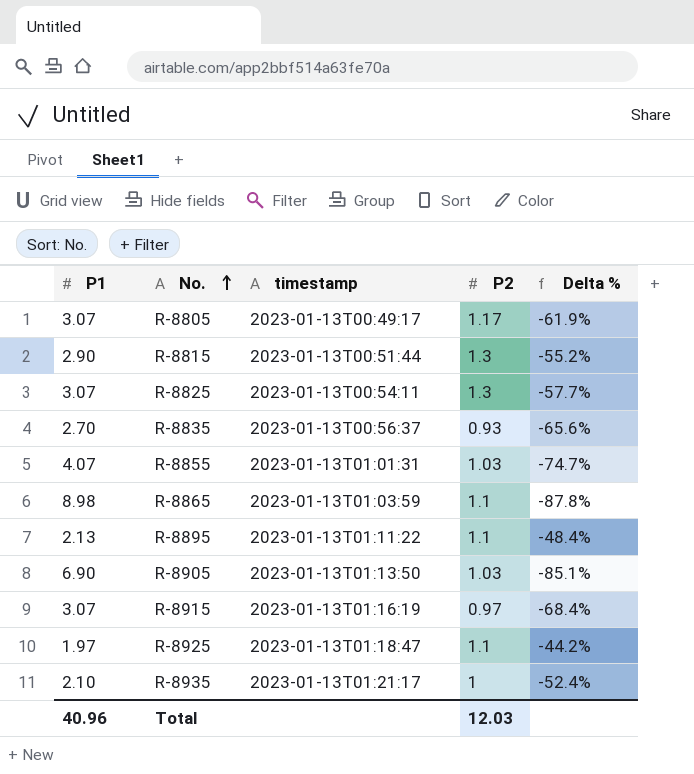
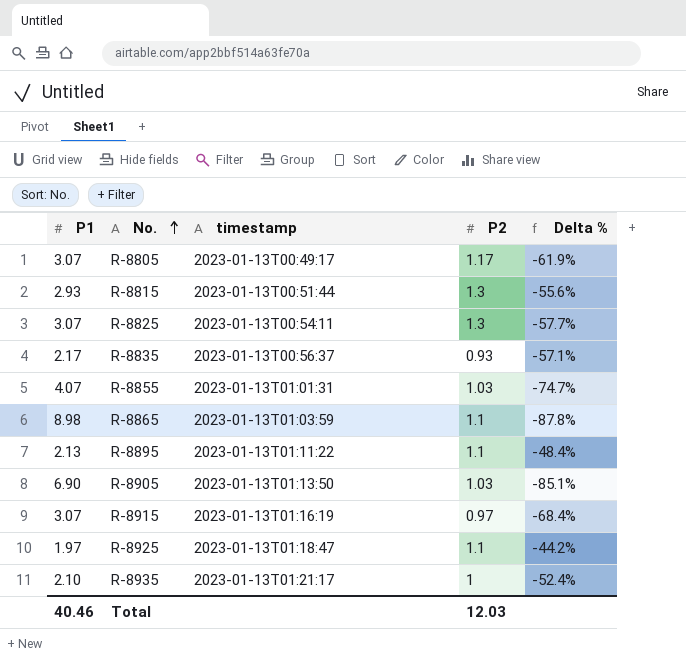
R-8815 | P1: 2.90 -> 2.93
R-8815 | Delta %: -55.2% -> -55.6%
R-8835 | P1: 2.70 -> 2.17
R-8835 | Delta %: -65.6% -> -57.1%
Total | P1: 40.96 -> 40.46

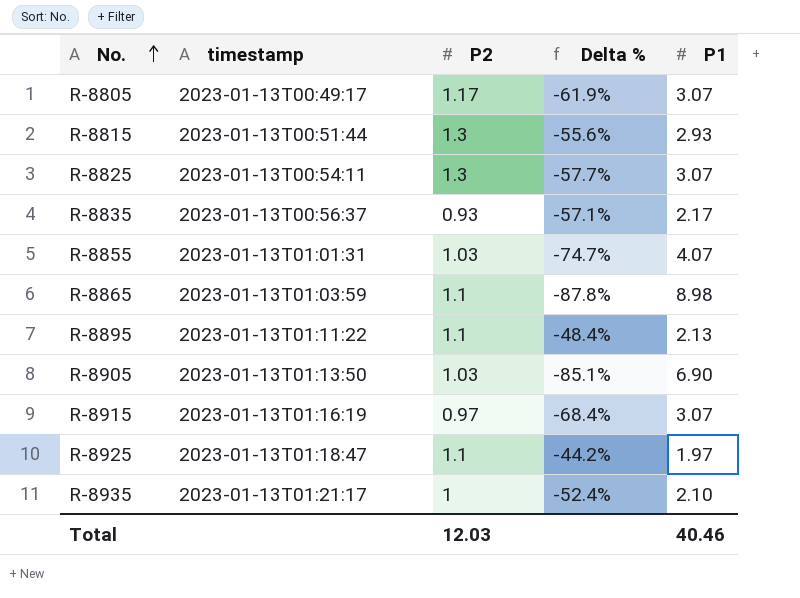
column P1 | position: 1 -> 5

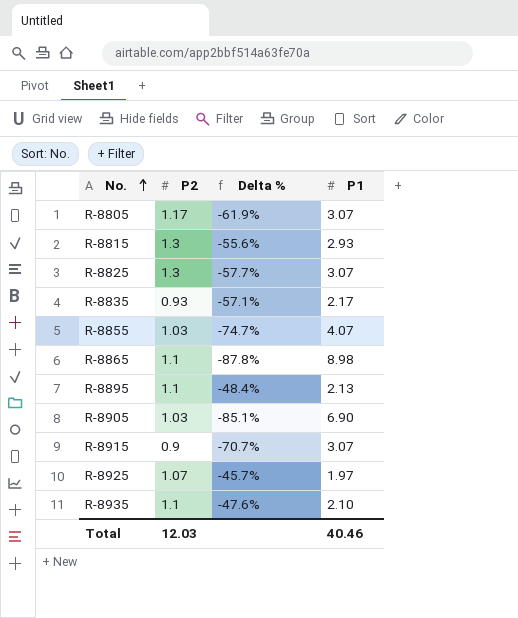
column timestamp | position: 2 -> none
R-8915 | P2: 0.97 -> 0.9
R-8915 | Delta %: -68.4% -> -70.7%
R-8925 | P2: 1.1 -> 1.07
R-8925 | Delta %: -44.2% -> -45.7%
R-8935 | P2: 1 -> 1.1
R-8935 | Delta %: -52.4% -> -47.6%

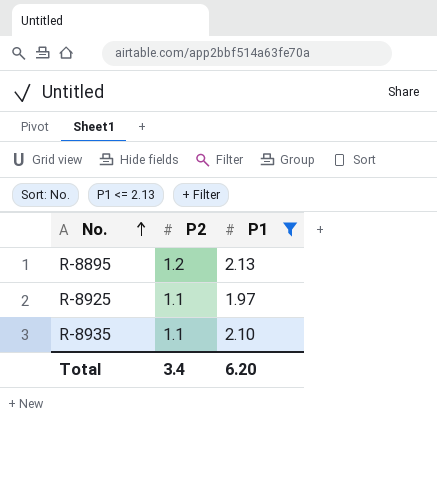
filter: none -> P1 <= 2.13
column Delta % | formula: ([P2] - [P1]) / [P1] -> none
R-8895 | P2: 1.1 -> 1.2
R-8925 | P2: 1.07 -> 1.1
Total | P2: 12.03 -> 3.4
Total | P1: 40.46 -> 6.20

